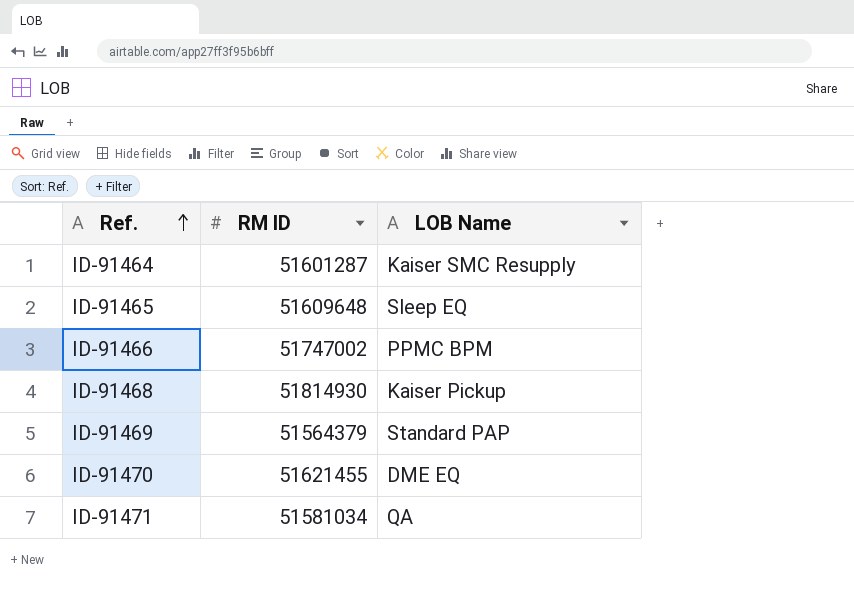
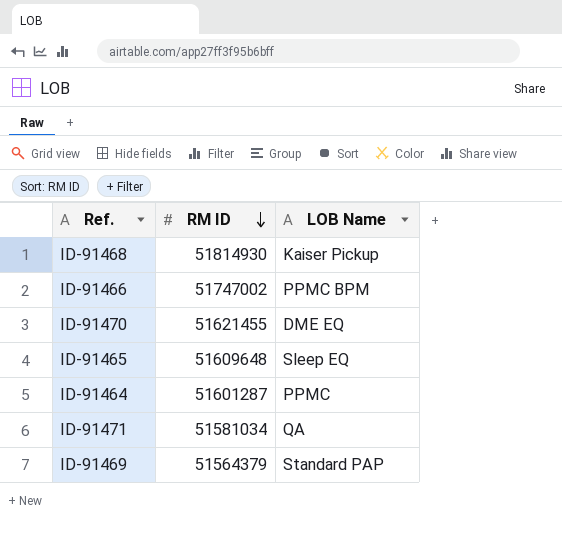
row order: Ref. ascending -> RM ID descending
ID-91464 | LOB Name: Kaiser SMC Resupply -> PPMC

